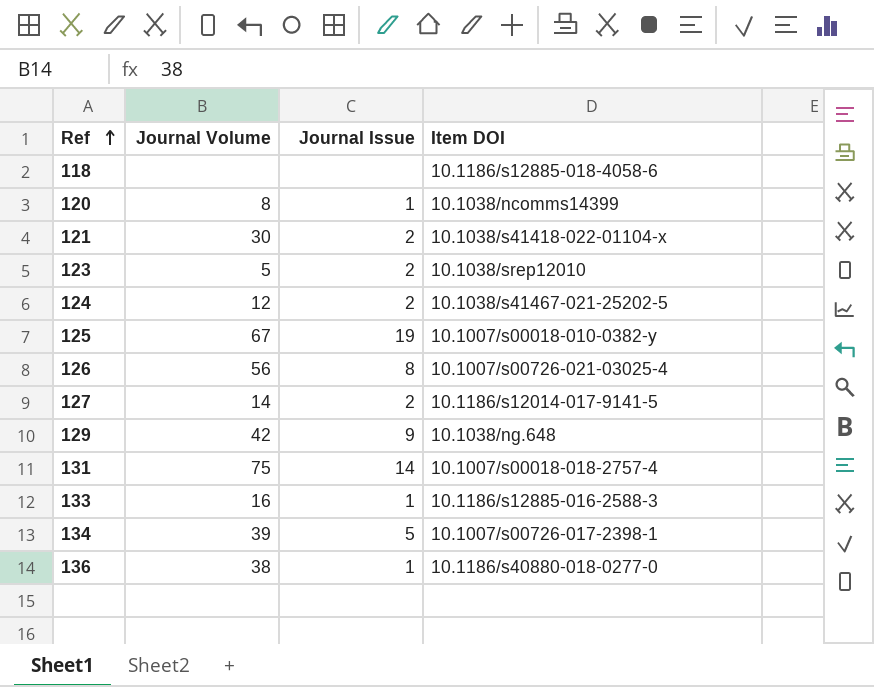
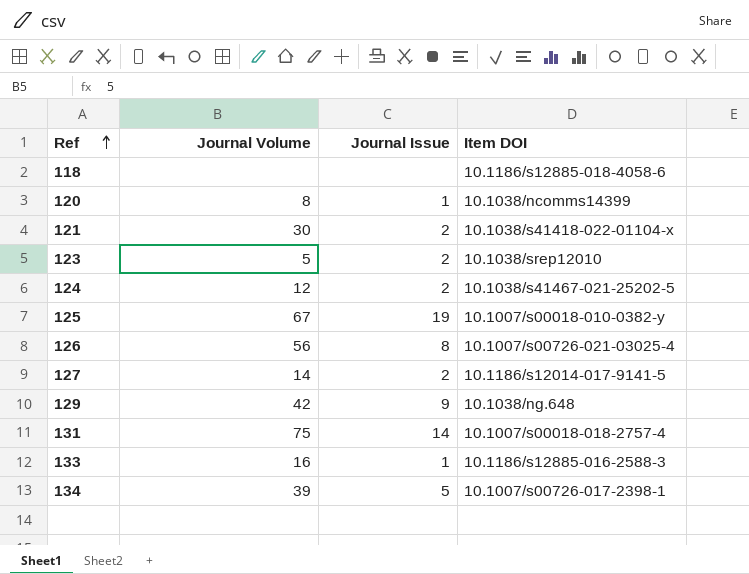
row 136: 38 | 1 | 10.1186/s40880-018-0277-0 -> none

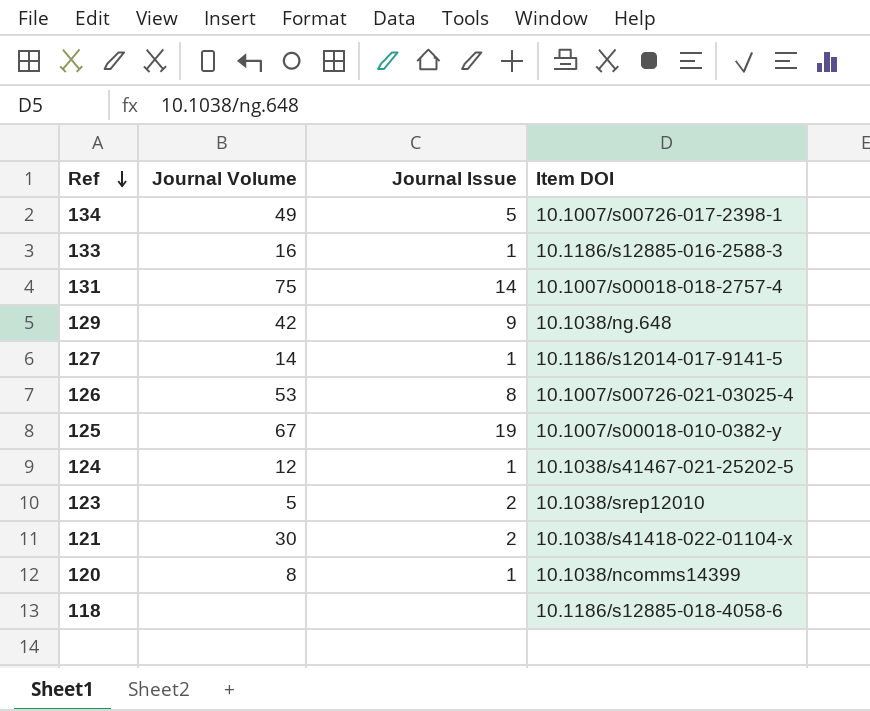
row order: Ref ascending -> Ref descending
134 | Journal Volume: 39 -> 49
127 | Journal Issue: 2 -> 1
126 | Journal Volume: 56 -> 53
124 | Journal Issue: 2 -> 1

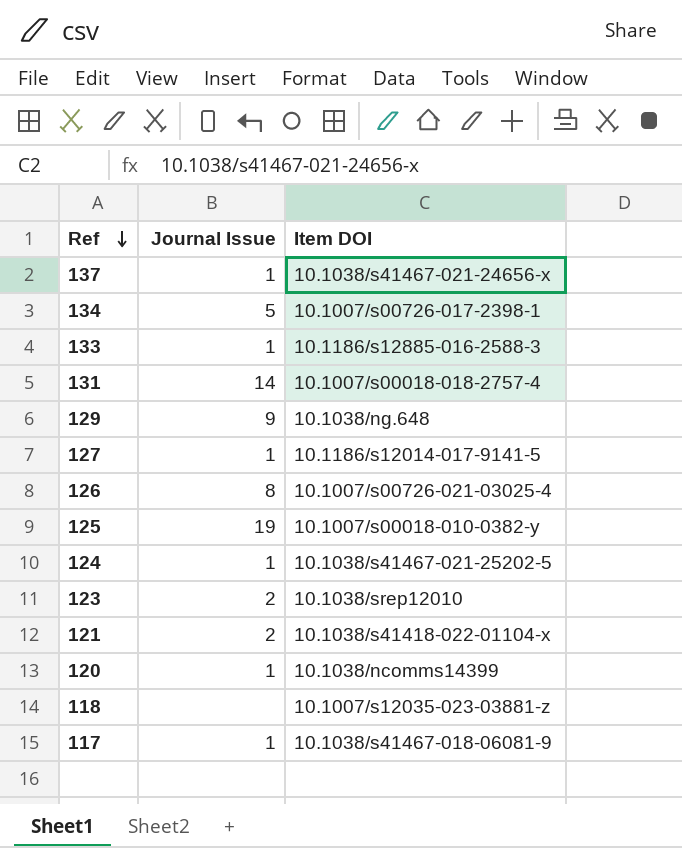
column Journal Volume | position: 2 -> none
row 137: none -> 1 | 10.1038/s41467-021-24656-x
118 | Item DOI: 10.1186/s12885-018-4058-6 -> 10.1007/s12035-023-03881-z
row 117: none -> 1 | 10.1038/s41467-018-06081-9

